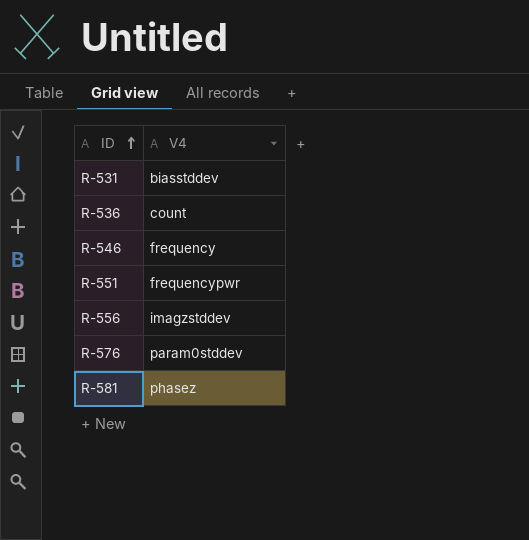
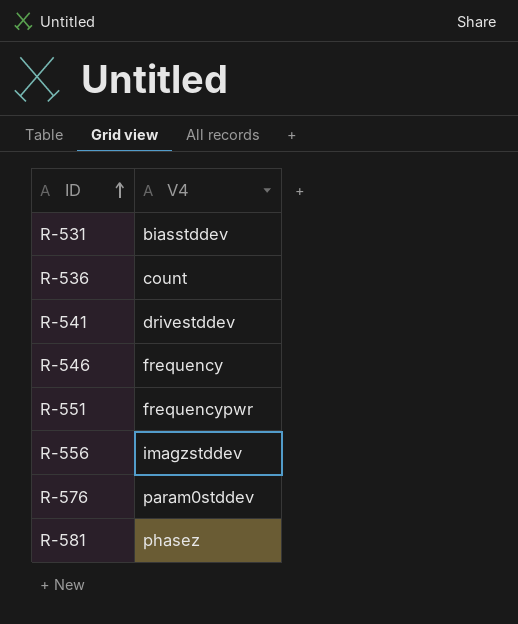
row R-541: none -> drivestddev

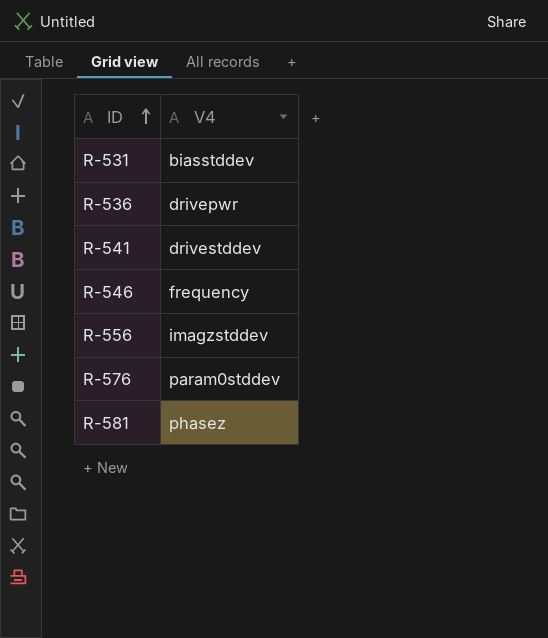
row R-551: frequencypwr -> none
R-536 | V4: count -> drivepwr

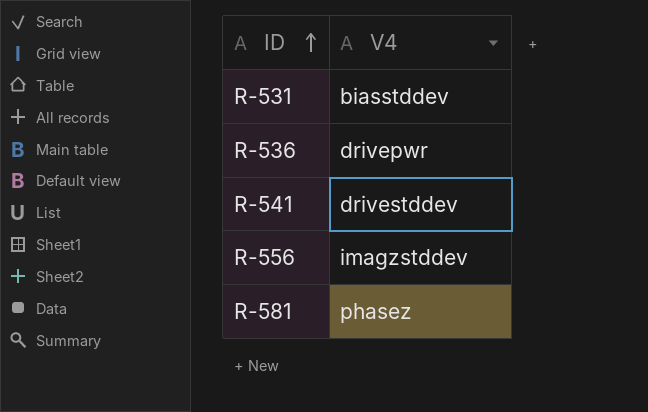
row R-546: frequency -> none
row R-576: param0stddev -> none

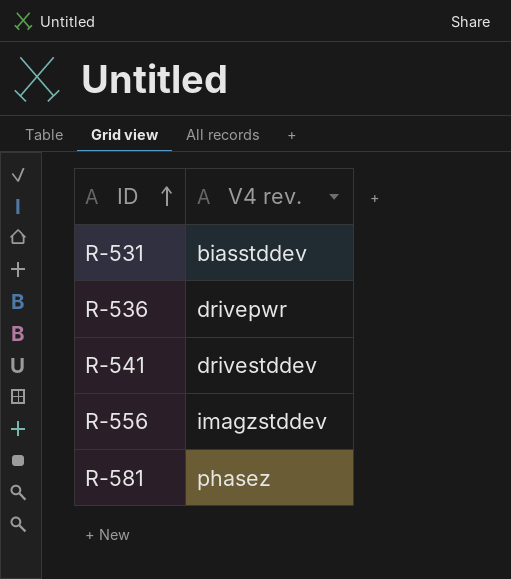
column name: V4 -> V4 rev.

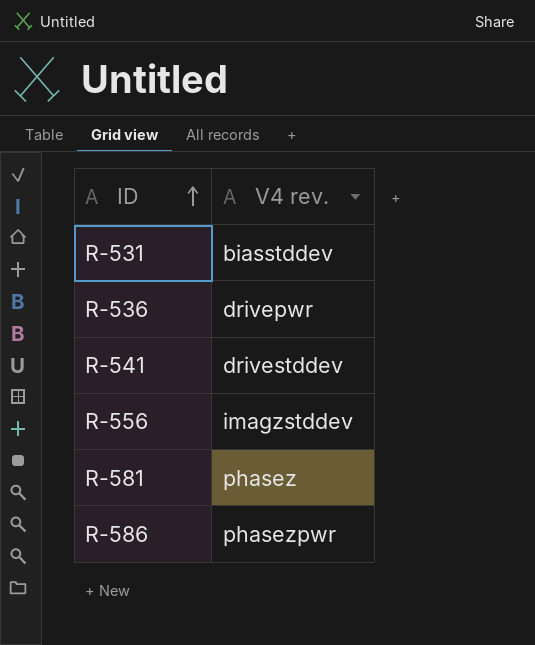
row R-586: none -> phasezpwr

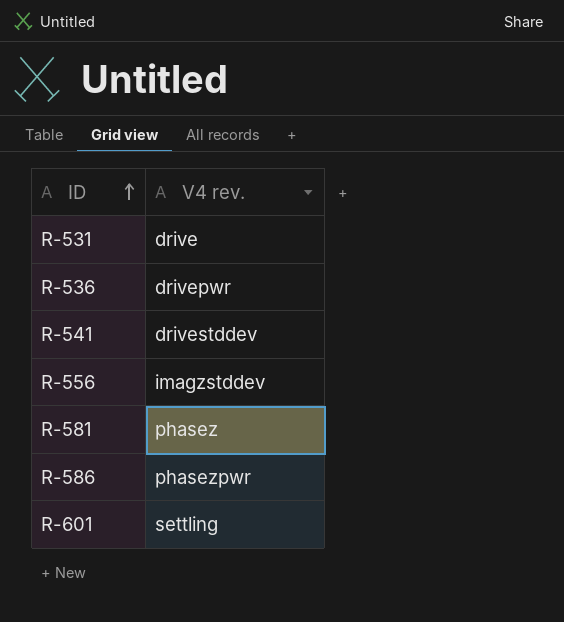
R-531 | V4 rev.: biasstddev -> drive
row R-601: none -> settling

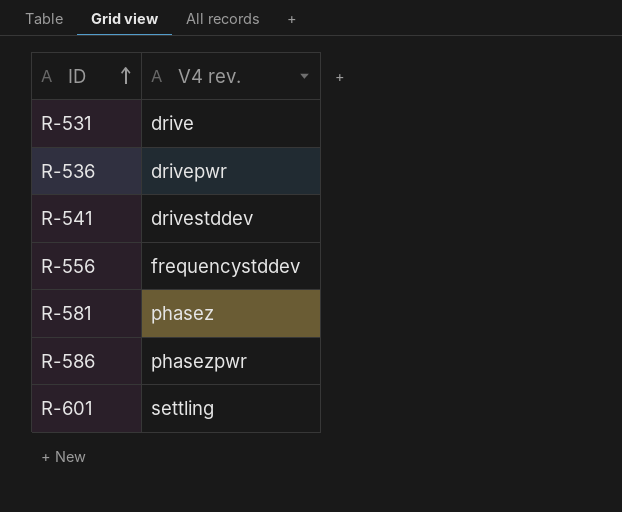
R-556 | V4 rev.: imagzstddev -> frequencystddev

